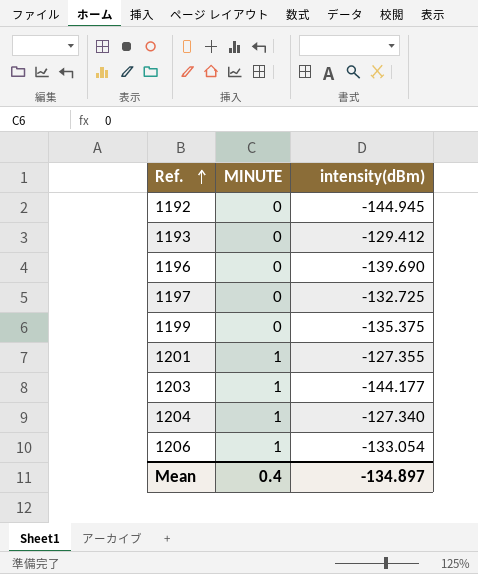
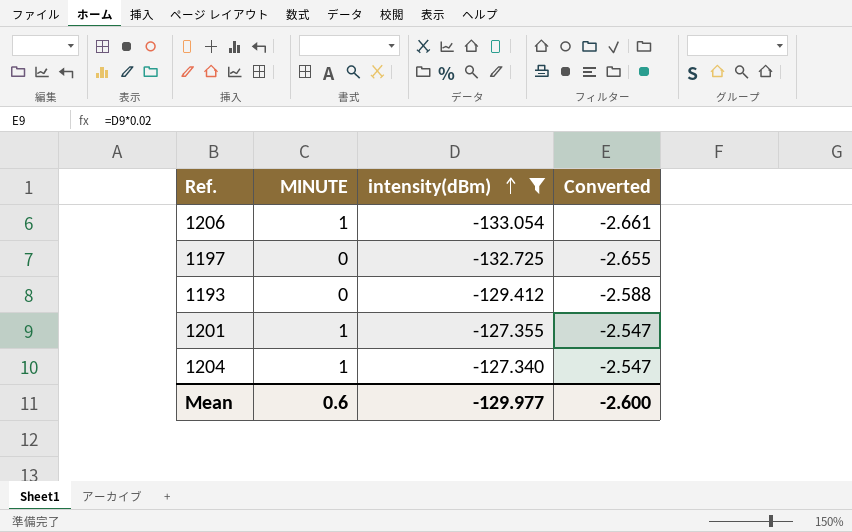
filter: none -> intensity(dBm) >= -133.054
row order: Ref. ascending -> intensity(dBm) ascending
column Converted | formula: none -> [intensity(dBm)] * 0.02
Mean | MINUTE: 0.4 -> 0.6
Mean | intensity(dBm): -134.897 -> -129.977

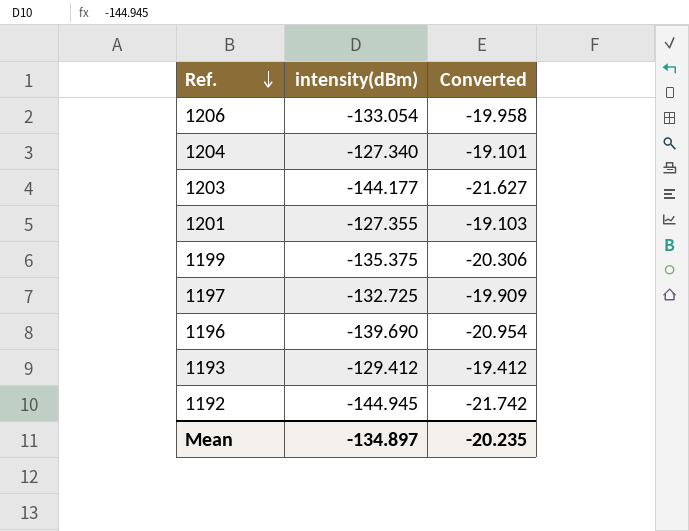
filter: intensity(dBm) >= -133.054 -> none
row order: intensity(dBm) ascending -> Ref. descending
column MINUTE | position: 2 -> none
column Converted | formula: [intensity(dBm)] * 0.02 -> [intensity(dBm)] * 0.15
Mean | intensity(dBm): -129.977 -> -134.897
Mean | Converted: -2.600 -> -20.235

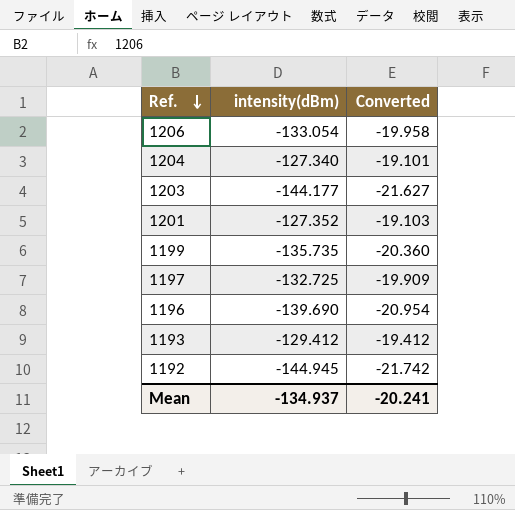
1201 | intensity(dBm): -127.355 -> -127.352
1199 | intensity(dBm): -135.375 -> -135.735
1199 | Converted: -20.306 -> -20.360
Mean | intensity(dBm): -134.897 -> -134.937
Mean | Converted: -20.235 -> -20.241

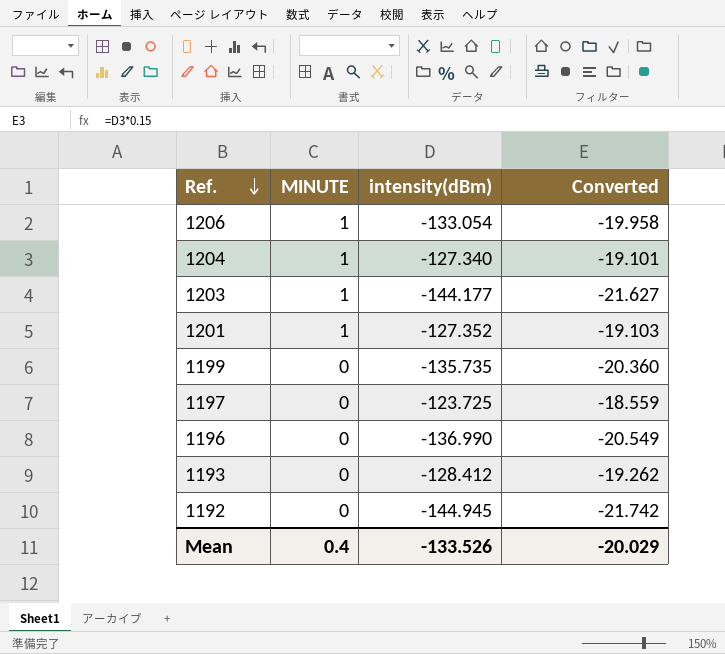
column MINUTE | position: none -> 2
1197 | intensity(dBm): -132.725 -> -123.725
1197 | Converted: -19.909 -> -18.559
1196 | intensity(dBm): -139.690 -> -136.990
1196 | Converted: -20.954 -> -20.549
1193 | intensity(dBm): -129.412 -> -128.412
1193 | Converted: -19.412 -> -19.262
Mean | intensity(dBm): -134.937 -> -133.526
Mean | Converted: -20.241 -> -20.029

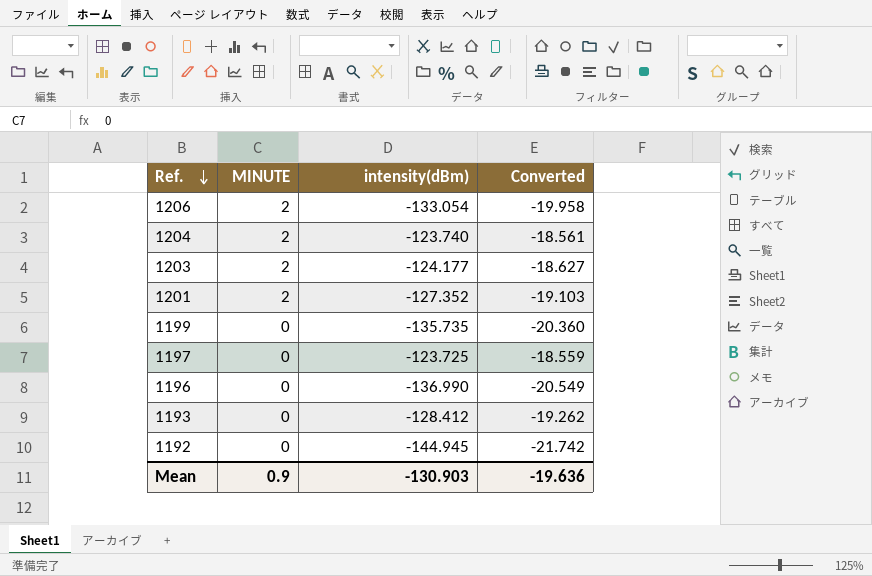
1206 | MINUTE: 1 -> 2
1204 | MINUTE: 1 -> 2
1204 | intensity(dBm): -127.340 -> -123.740
1204 | Converted: -19.101 -> -18.561
1203 | MINUTE: 1 -> 2
1203 | intensity(dBm): -144.177 -> -124.177
1203 | Converted: -21.627 -> -18.627
1201 | MINUTE: 1 -> 2
Mean | MINUTE: 0.4 -> 0.9
Mean | intensity(dBm): -133.526 -> -130.903
Mean | Converted: -20.029 -> -19.636

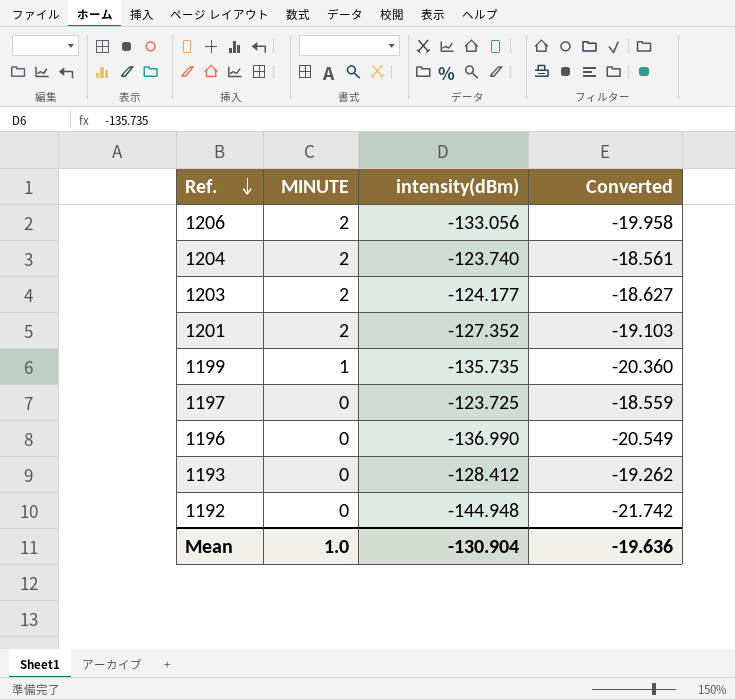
1206 | intensity(dBm): -133.054 -> -133.056
1199 | MINUTE: 0 -> 1
1192 | intensity(dBm): -144.945 -> -144.948
Mean | MINUTE: 0.9 -> 1.0
Mean | intensity(dBm): -130.903 -> -130.904

